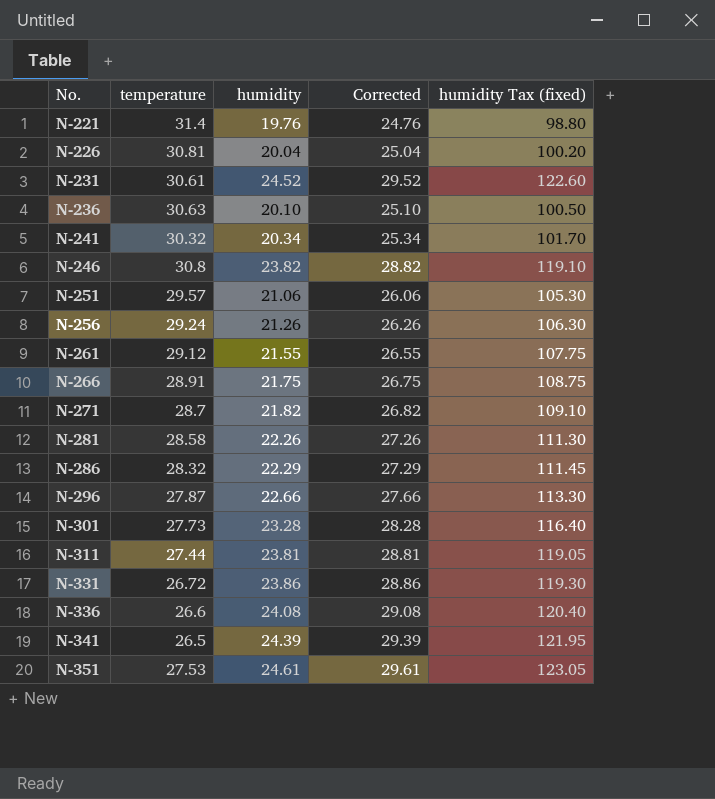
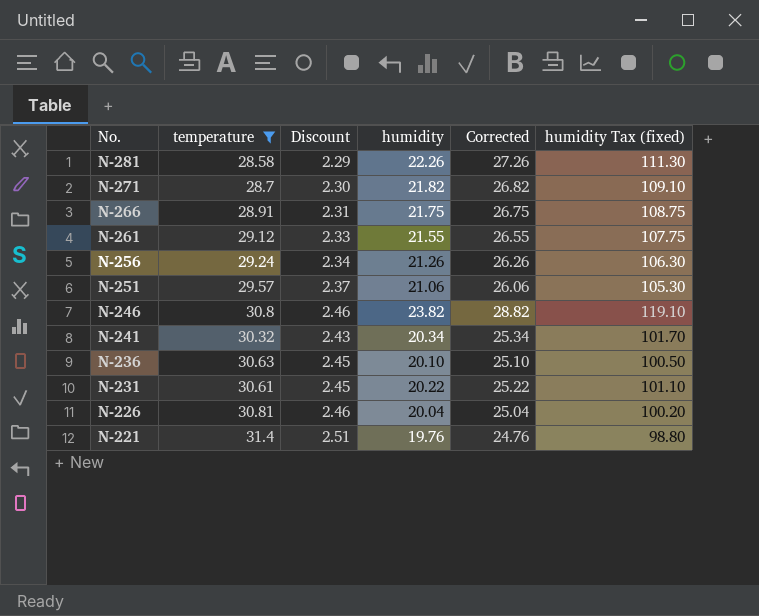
filter: none -> temperature >= 28.58
row order: No. ascending -> No. descending
column Discount | formula: none -> [temperature] * 0.08
N-231 | humidity: 24.52 -> 20.22
N-231 | Corrected: 29.52 -> 25.22
N-231 | humidity Tax (fixed): 122.60 -> 101.10

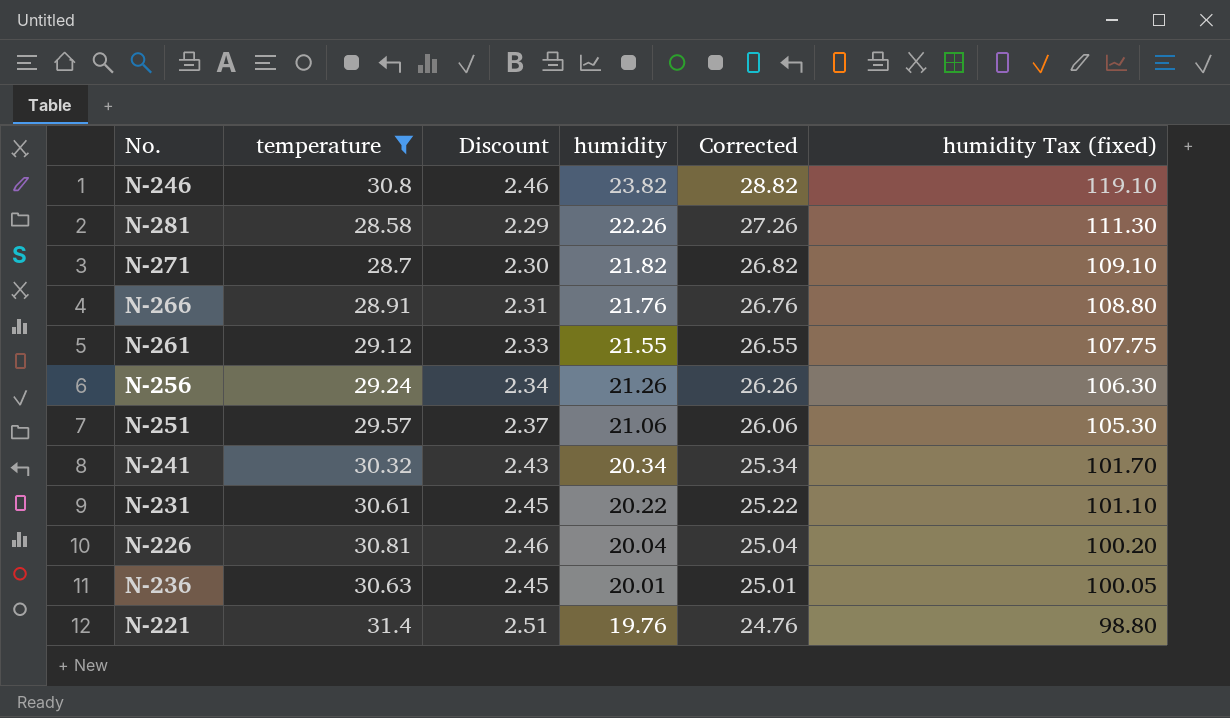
row order: No. descending -> humidity descending
N-266 | humidity: 21.75 -> 21.76
N-266 | Corrected: 26.75 -> 26.76
N-266 | humidity Tax (fixed): 108.75 -> 108.80
N-236 | humidity: 20.10 -> 20.01
N-236 | Corrected: 25.10 -> 25.01
N-236 | humidity Tax (fixed): 100.50 -> 100.05

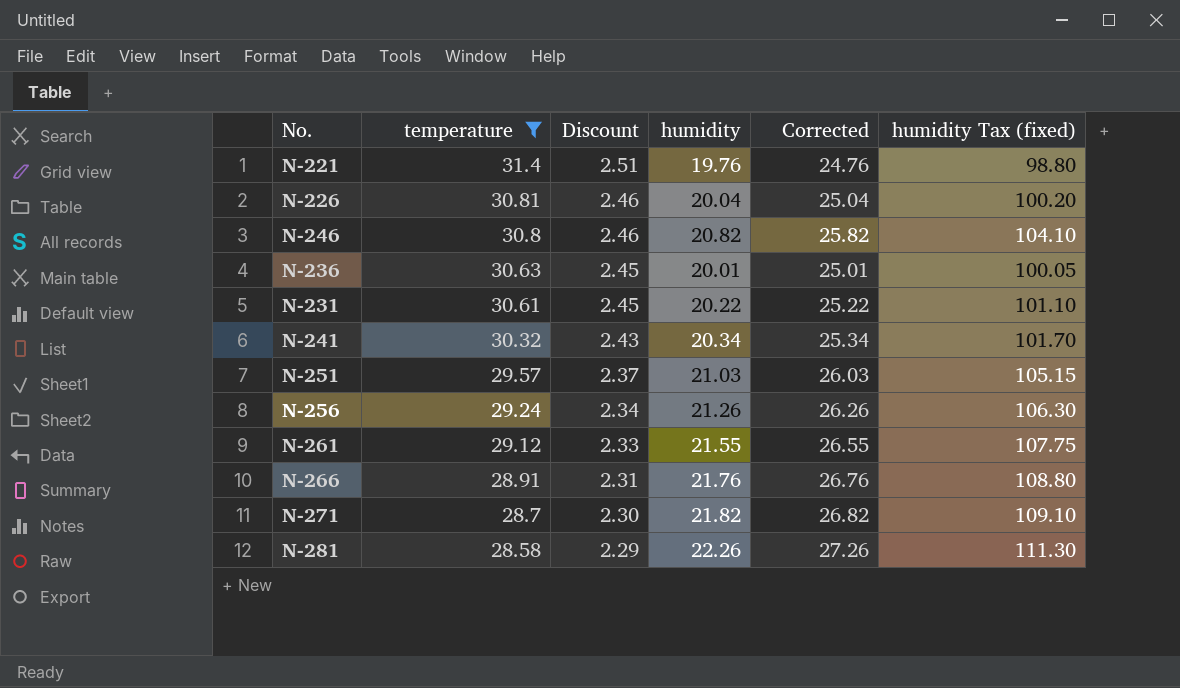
row order: humidity descending -> temperature descending
N-246 | humidity: 23.82 -> 20.82
N-246 | Corrected: 28.82 -> 25.82
N-246 | humidity Tax (fixed): 119.10 -> 104.10
N-251 | humidity: 21.06 -> 21.03
N-251 | Corrected: 26.06 -> 26.03
N-251 | humidity Tax (fixed): 105.30 -> 105.15

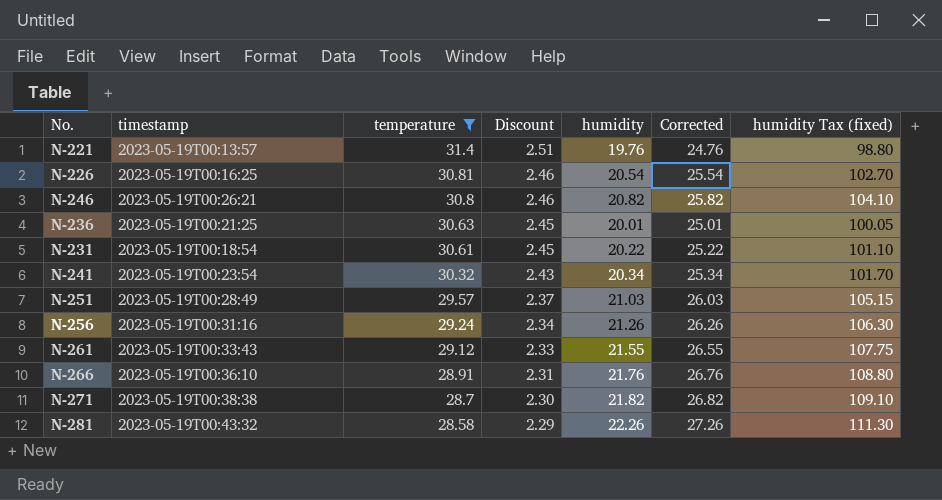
column timestamp | position: none -> 2
N-226 | humidity: 20.04 -> 20.54
N-226 | Corrected: 25.04 -> 25.54
N-226 | humidity Tax (fixed): 100.20 -> 102.70

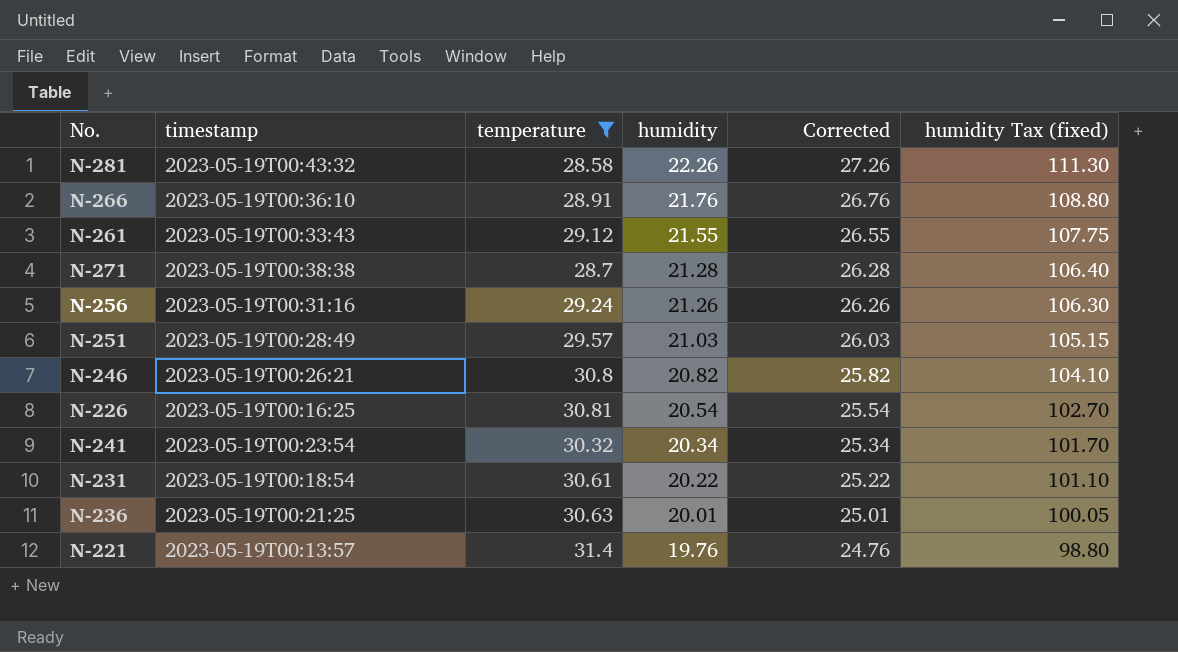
row order: temperature descending -> humidity descending
column Discount | formula: [temperature] * 0.08 -> none
N-271 | humidity: 21.82 -> 21.28
N-271 | Corrected: 26.82 -> 26.28
N-271 | humidity Tax (fixed): 109.10 -> 106.40

